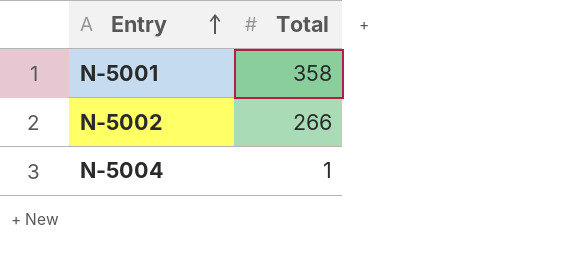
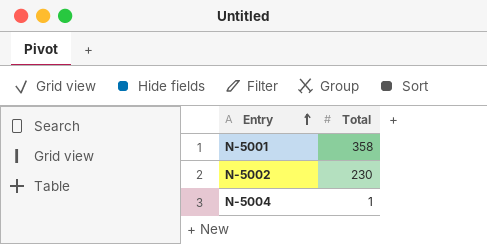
N-5002 | Total: 266 -> 230

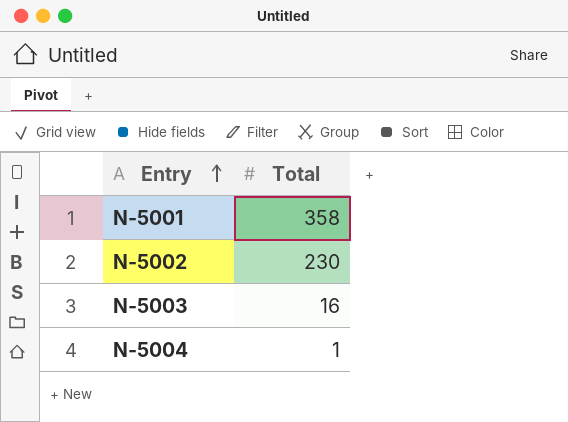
row N-5003: none -> 16

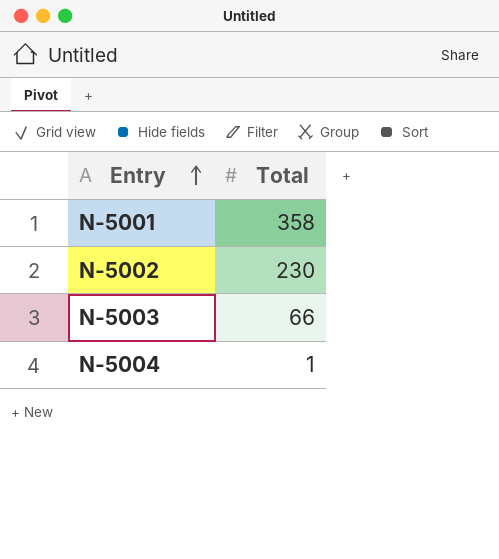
N-5003 | Total: 16 -> 66

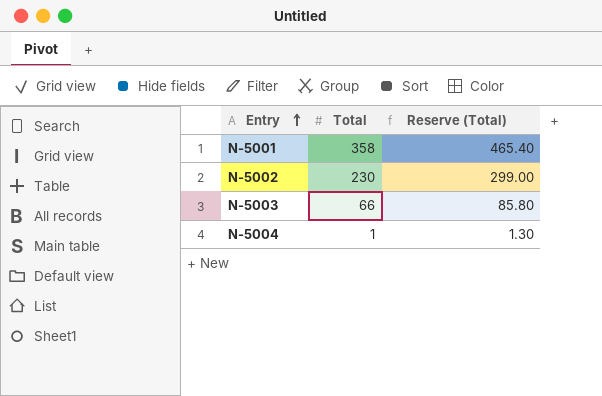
column Reserve (Total) | formula: none -> [Total] * 1.3

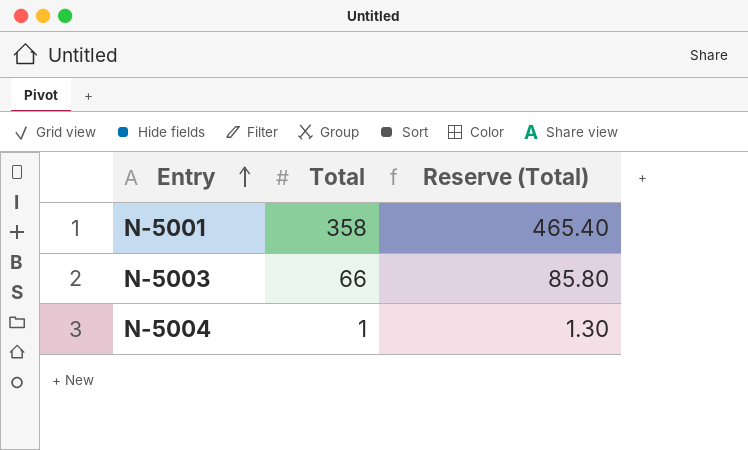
row N-5002: 230 | 299.00 -> none

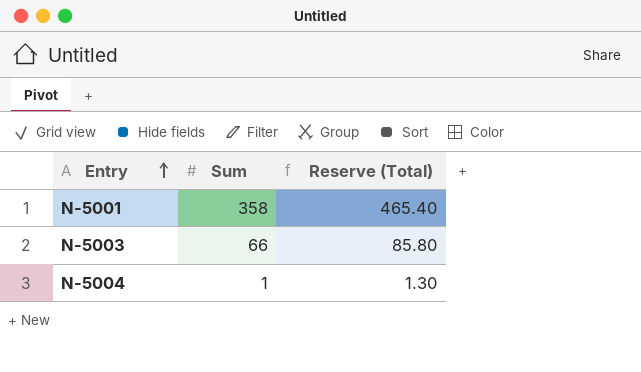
column name: Total -> Sum

